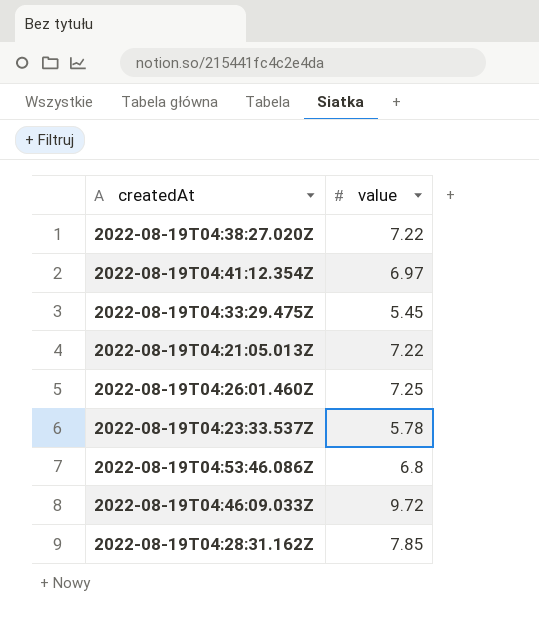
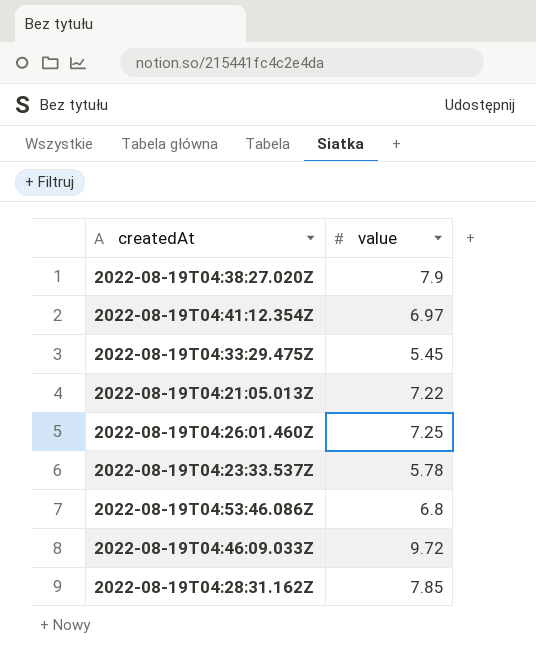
2022-08-19T04:38:27.020Z | value: 7.22 -> 7.9

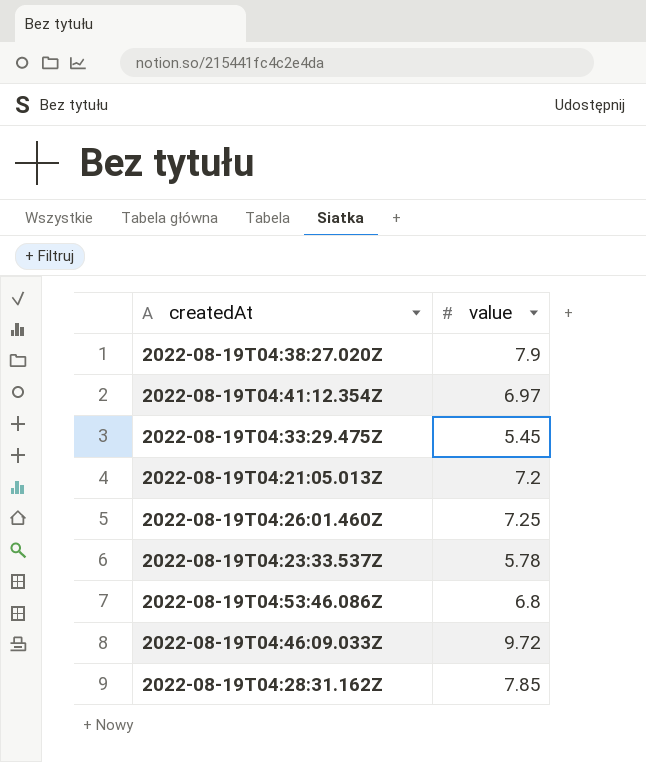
2022-08-19T04:21:05.013Z | value: 7.22 -> 7.2

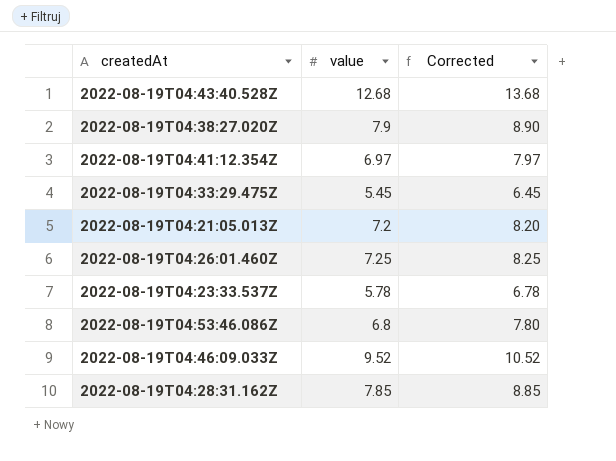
column Corrected | formula: none -> [value] + 1
row 2022-08-19T04:43:40.528Z: none -> 12.68 | 13.68
2022-08-19T04:46:09.033Z | value: 9.72 -> 9.52

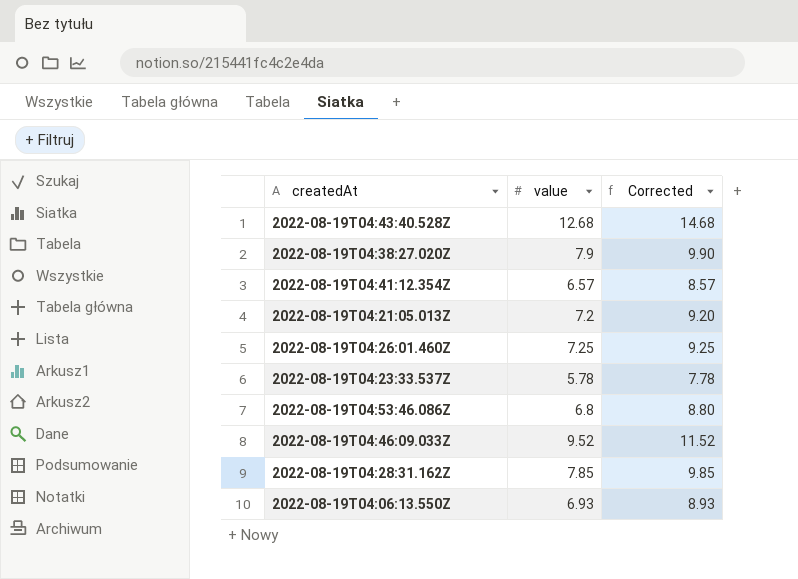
column Corrected | formula: [value] + 1 -> [value] + 2
row 2022-08-19T04:33:29.475Z: 5.45 | 6.45 -> none
2022-08-19T04:41:12.354Z | value: 6.97 -> 6.57
row 2022-08-19T04:06:13.550Z: none -> 6.93 | 8.93

